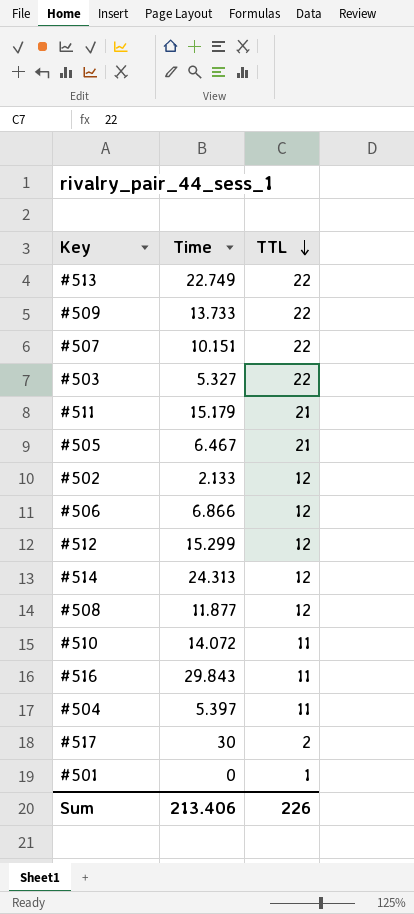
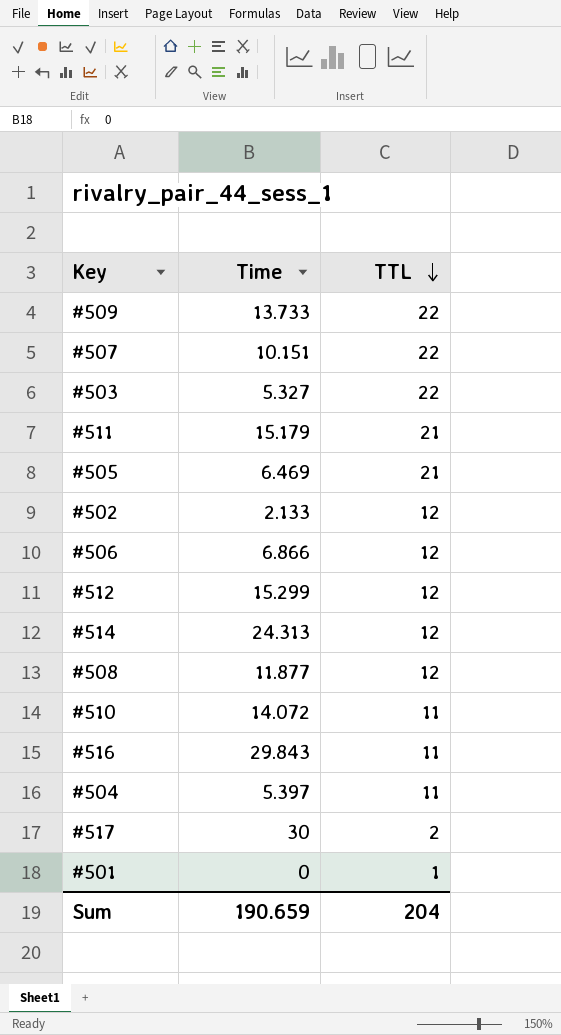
row #513: 22.749 | 22 -> none
#505 | Time: 6.467 -> 6.469
Sum | Time: 213.406 -> 190.659
Sum | TTL: 226 -> 204

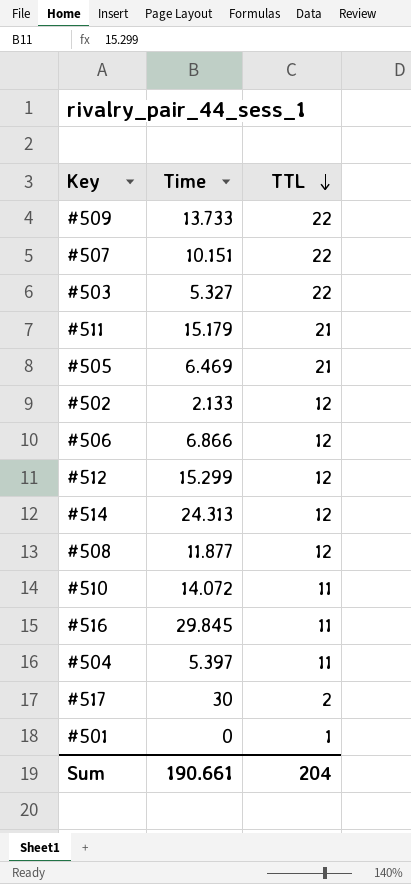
#516 | Time: 29.843 -> 29.845
Sum | Time: 190.659 -> 190.661

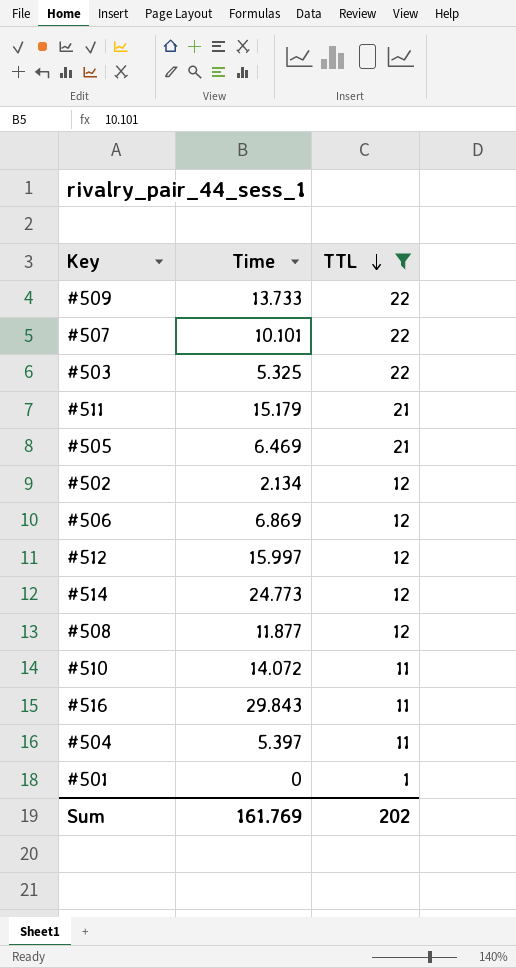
filter: none -> TTL != 2
#507 | Time: 10.151 -> 10.101
#503 | Time: 5.327 -> 5.325
#502 | Time: 2.133 -> 2.134
#506 | Time: 6.866 -> 6.869
#512 | Time: 15.299 -> 15.997
#514 | Time: 24.313 -> 24.773
#516 | Time: 29.845 -> 29.843
Sum | Time: 190.661 -> 161.769
Sum | TTL: 204 -> 202

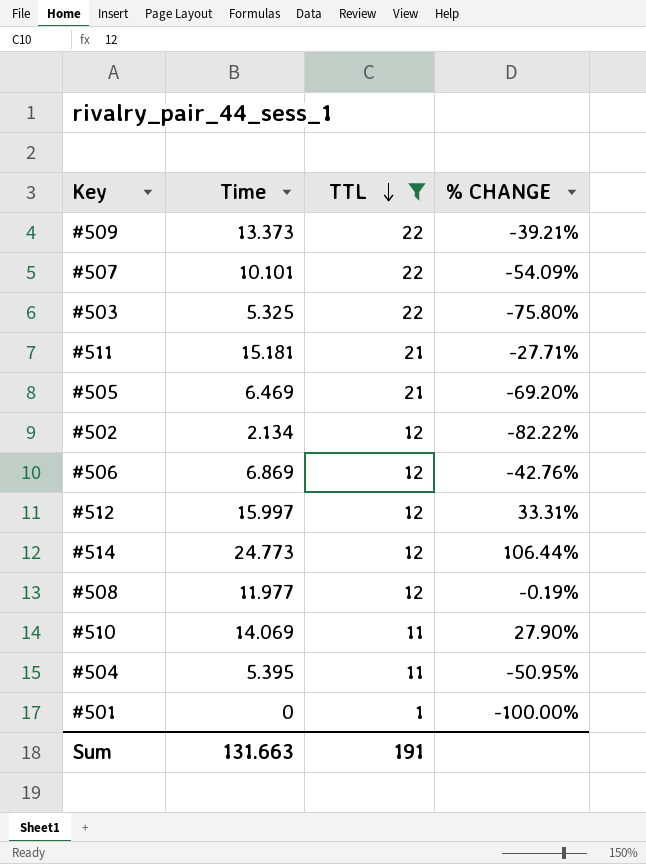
column % CHANGE | formula: none -> ([Time] - [TTL]) / [TTL]
row #516: 29.843 | 11 -> none
#509 | Time: 13.733 -> 13.373
#511 | Time: 15.179 -> 15.181
#508 | Time: 11.877 -> 11.977
#510 | Time: 14.072 -> 14.069
#504 | Time: 5.397 -> 5.395
Sum | Time: 161.769 -> 131.663
Sum | TTL: 202 -> 191

